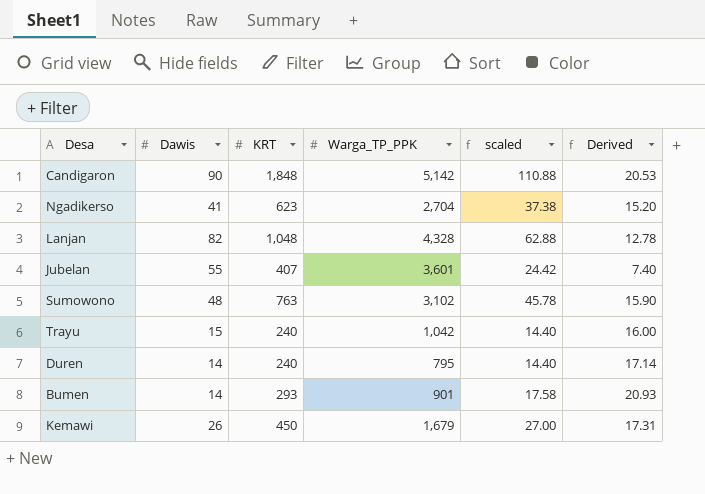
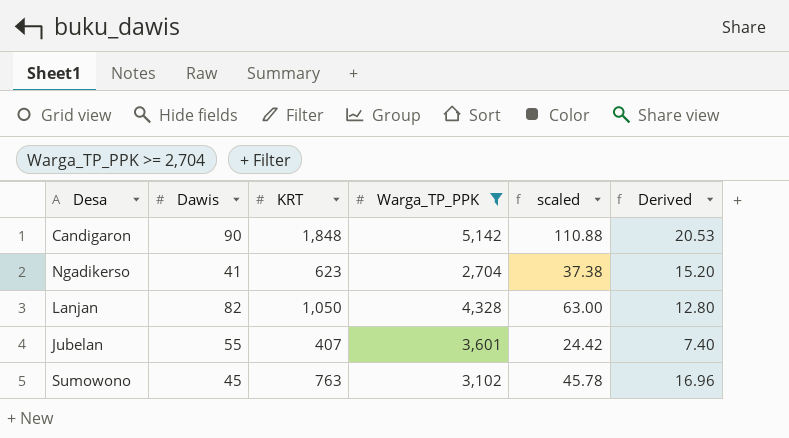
filter: none -> Warga_TP_PPK >= 2,704
Lanjan | KRT: 1,048 -> 1,050
Lanjan | scaled: 62.88 -> 63.00
Lanjan | Derived: 12.78 -> 12.80
Sumowono | Dawis: 48 -> 45
Sumowono | Derived: 15.90 -> 16.96

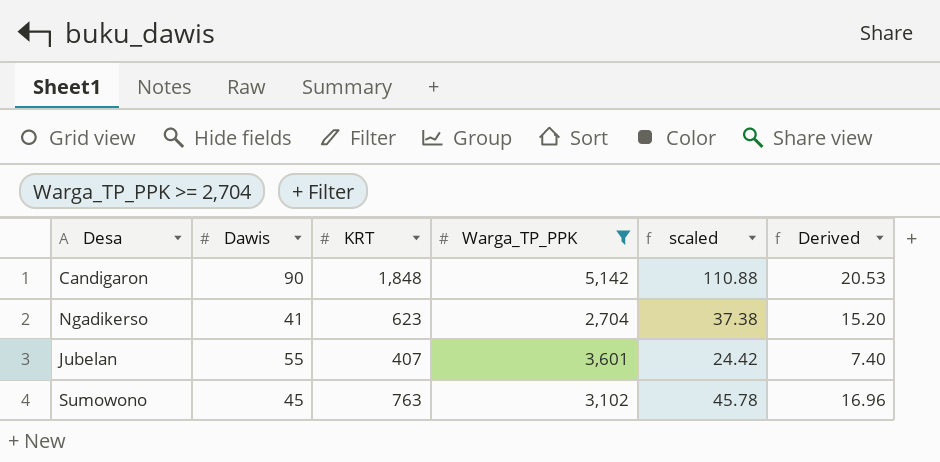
row Lanjan: 82 | 1,050 | 4,328 | 63.00 | 12.80 -> none

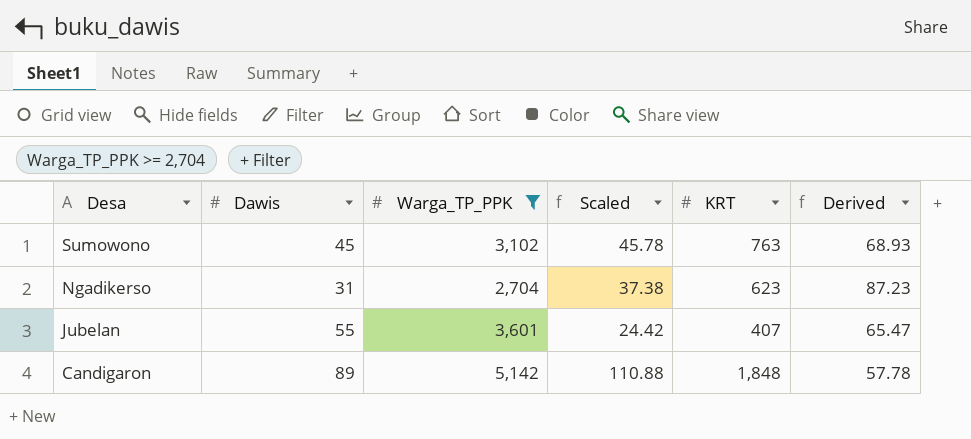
row order: none -> Desa descending
column name: scaled -> Scaled
column KRT | position: 3 -> 5
column Derived | formula: [KRT] / [Dawis] -> [Warga_TP_PPK] / [Dawis]
Ngadikerso | Dawis: 41 -> 31
Candigaron | Dawis: 90 -> 89

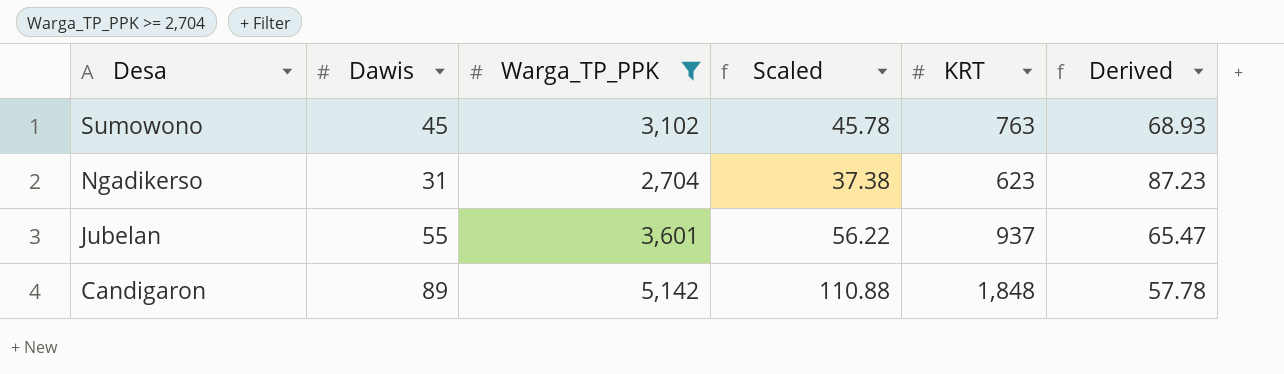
Jubelan | Scaled: 24.42 -> 56.22
Jubelan | KRT: 407 -> 937

